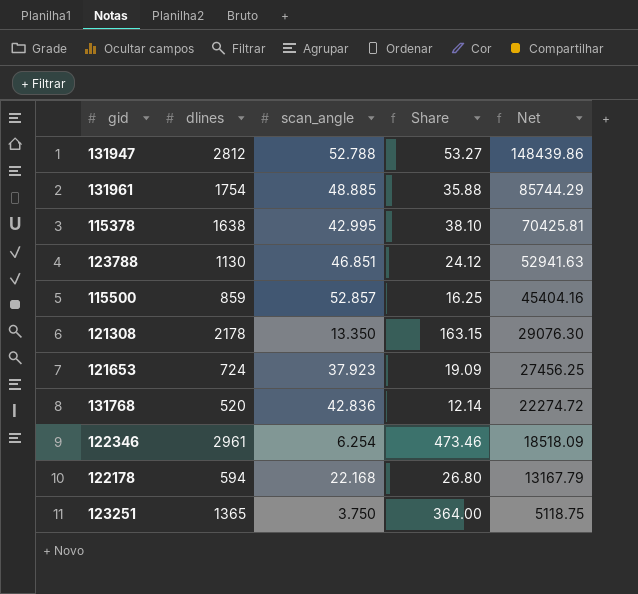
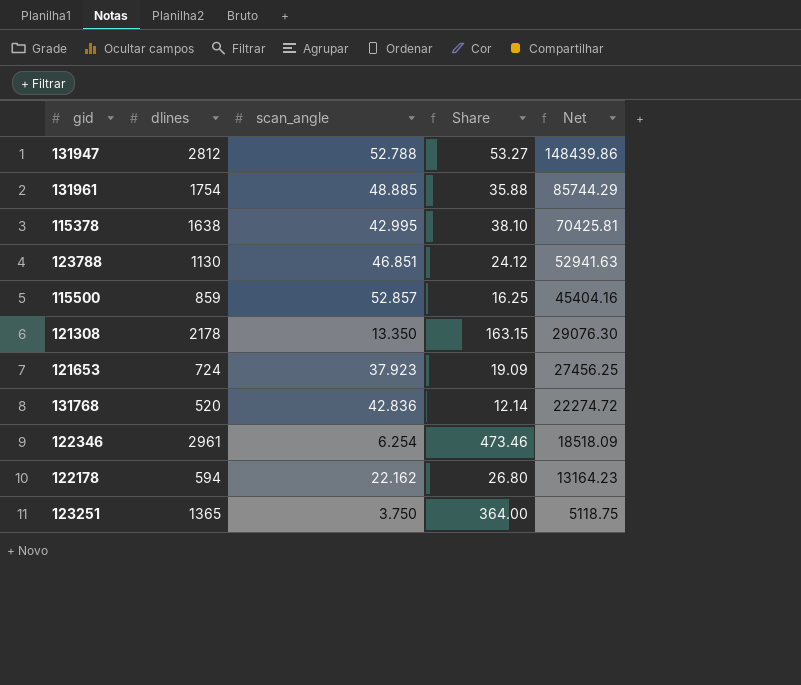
122178 | scan_angle: 22.168 -> 22.162
122178 | Net: 13167.79 -> 13164.23

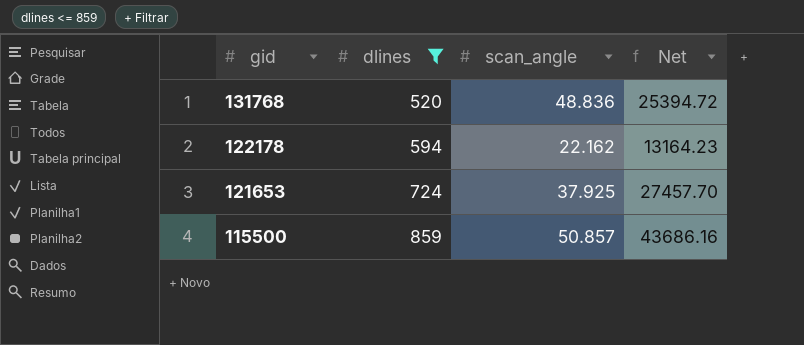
filter: none -> dlines <= 859
row order: Net descending -> gid descending
column Share | formula: [dlines] / [scan_angle] -> none
131768 | scan_angle: 42.836 -> 48.836
131768 | Net: 22274.72 -> 25394.72
121653 | scan_angle: 37.923 -> 37.925
121653 | Net: 27456.25 -> 27457.70
115500 | scan_angle: 52.857 -> 50.857
115500 | Net: 45404.16 -> 43686.16

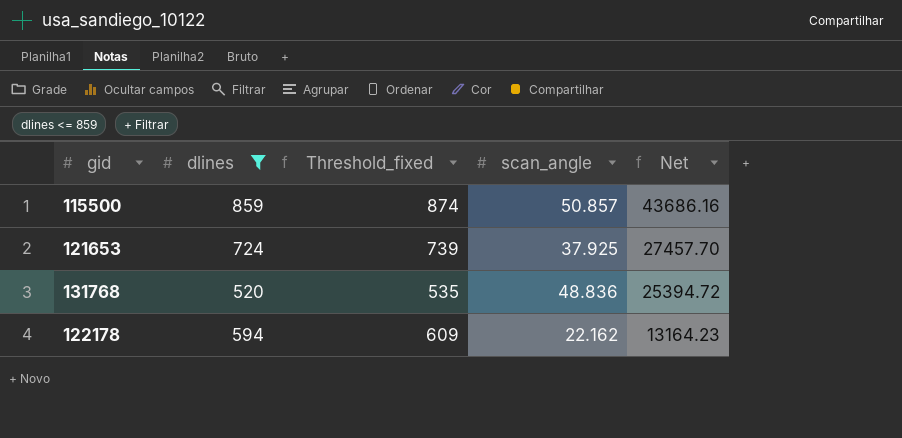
row order: gid descending -> Net descending
column Threshold_fixed | formula: none -> [dlines] + 15

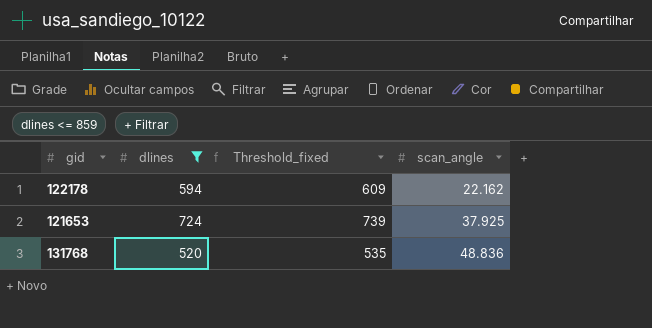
row order: Net descending -> scan_angle ascending
column Net | formula: [dlines] * [scan_angle] -> none
row 115500: 859 | 874 | 50.857 | 43686.16 -> none

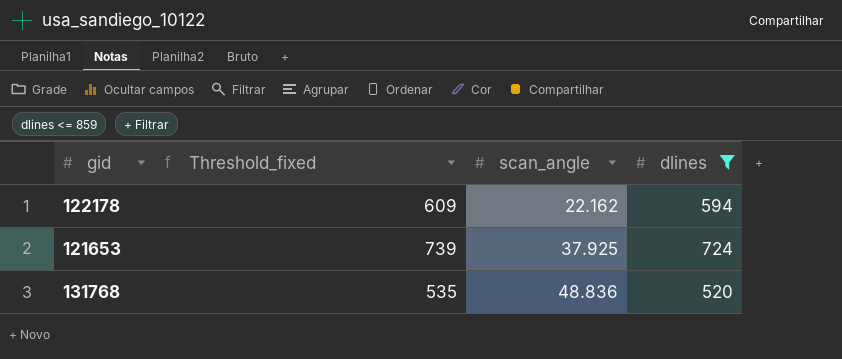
column dlines | position: 2 -> 4

